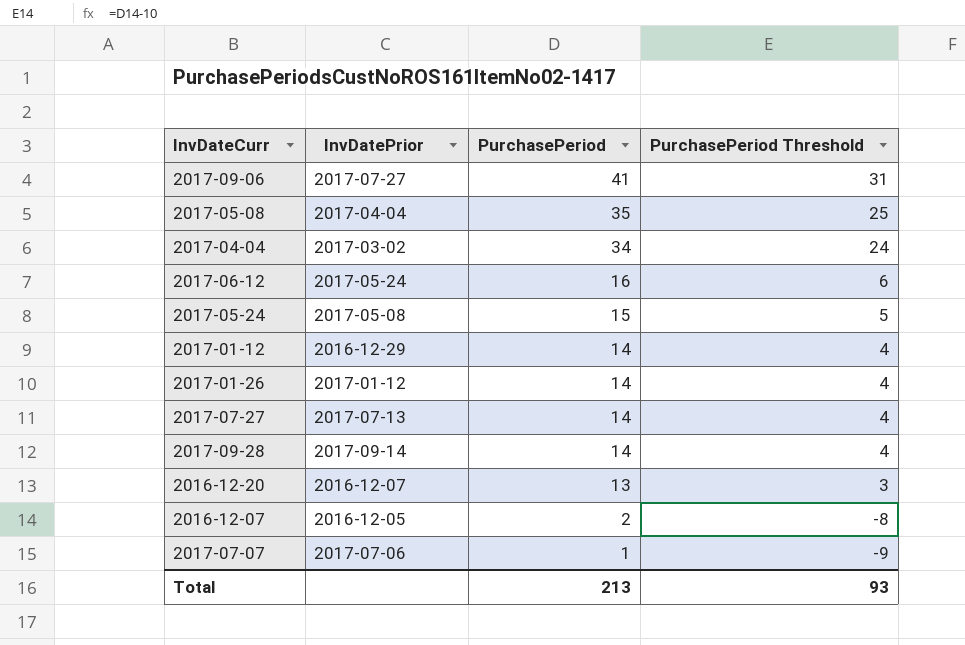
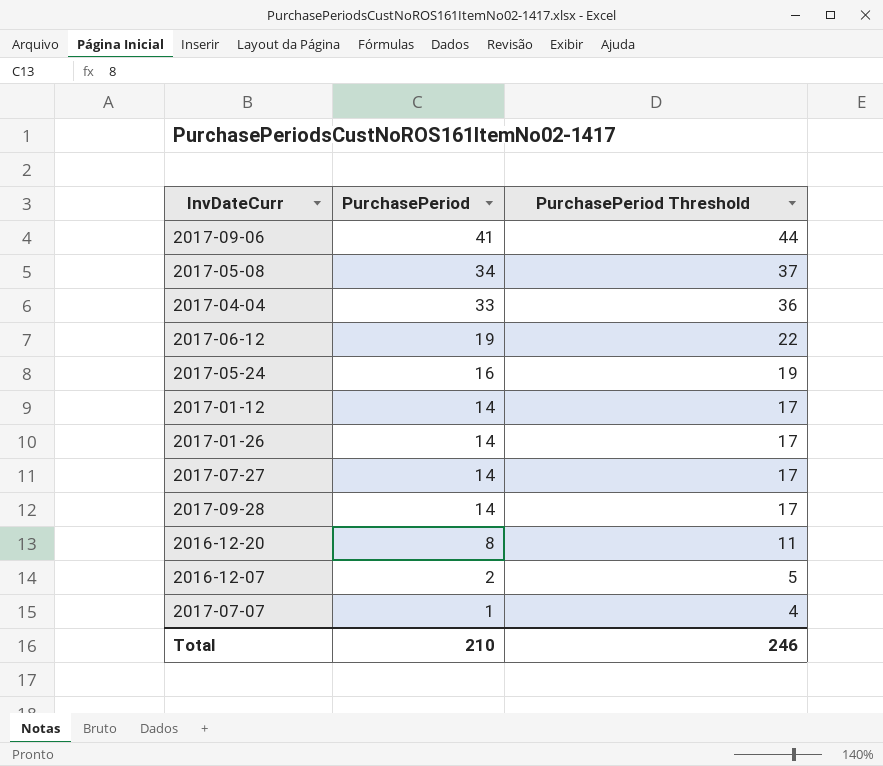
column InvDatePrior | position: 2 -> none
column PurchasePeriod Threshold | formula: [PurchasePeriod] - 10 -> [PurchasePeriod] + 3
2017-05-08 | PurchasePeriod: 35 -> 34
2017-04-04 | PurchasePeriod: 34 -> 33
2017-06-12 | PurchasePeriod: 16 -> 19
2017-05-24 | PurchasePeriod: 15 -> 16
2016-12-20 | PurchasePeriod: 13 -> 8
Total | PurchasePeriod: 213 -> 210
Total | PurchasePeriod Threshold: 93 -> 246

